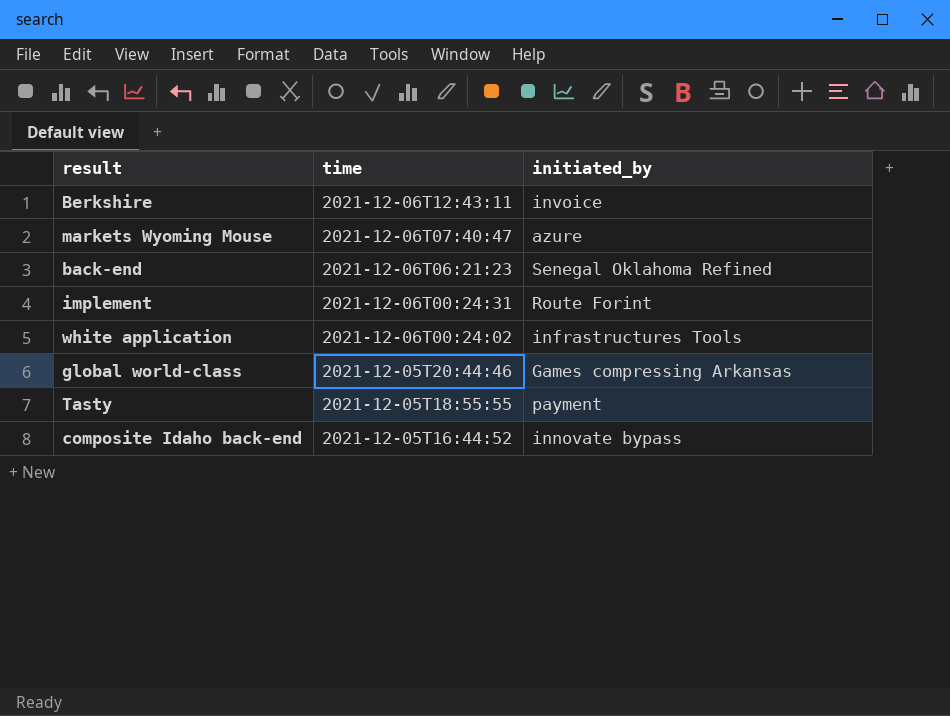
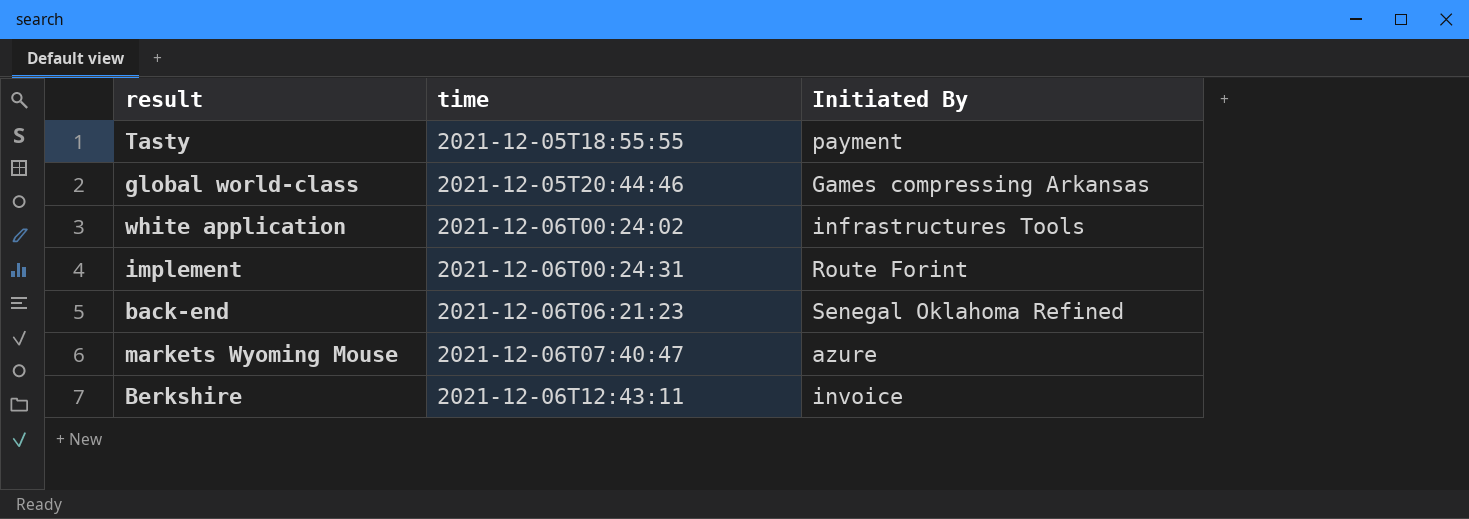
row order: time descending -> time ascending
column name: initiated_by -> Initiated By
row composite Idaho back-end: 2021-12-05T16:44:52 | innovate bypass -> none

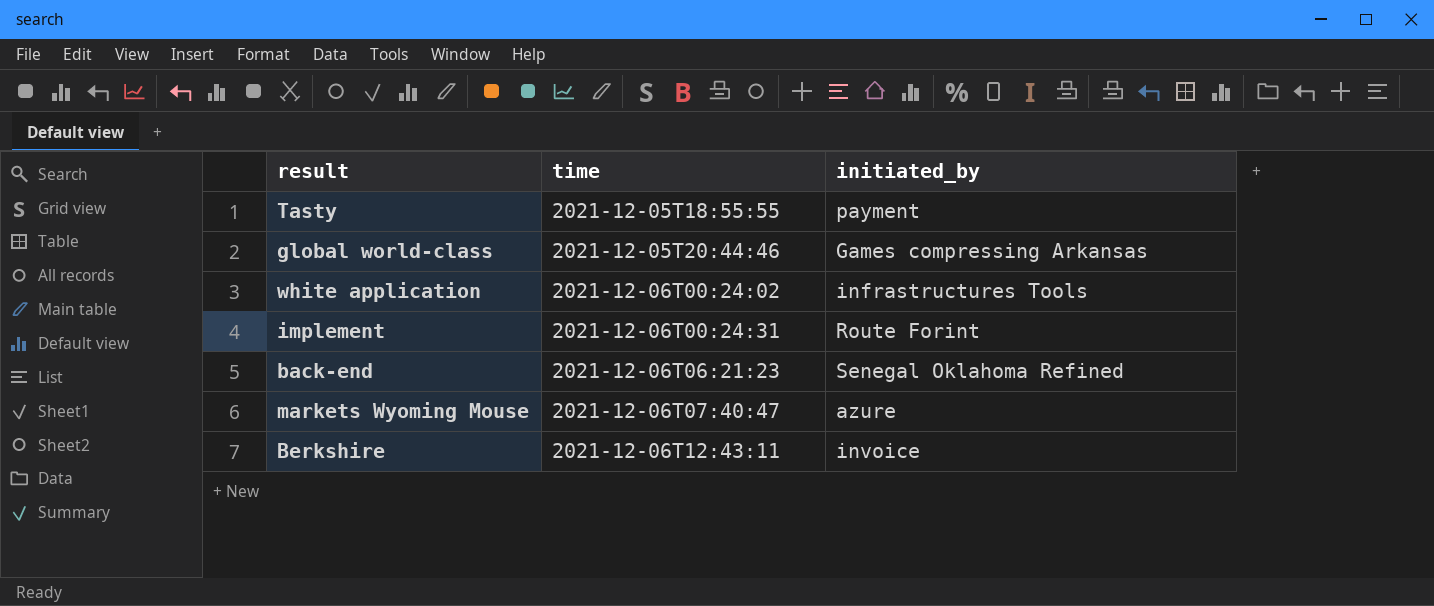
column name: Initiated By -> initiated_by

